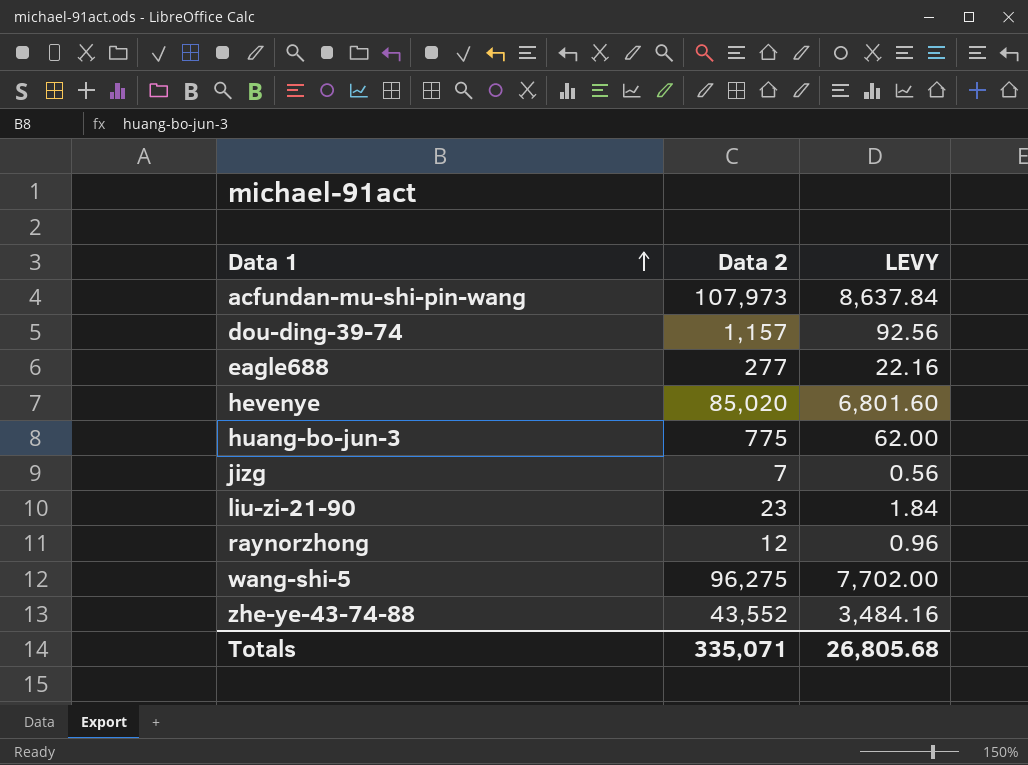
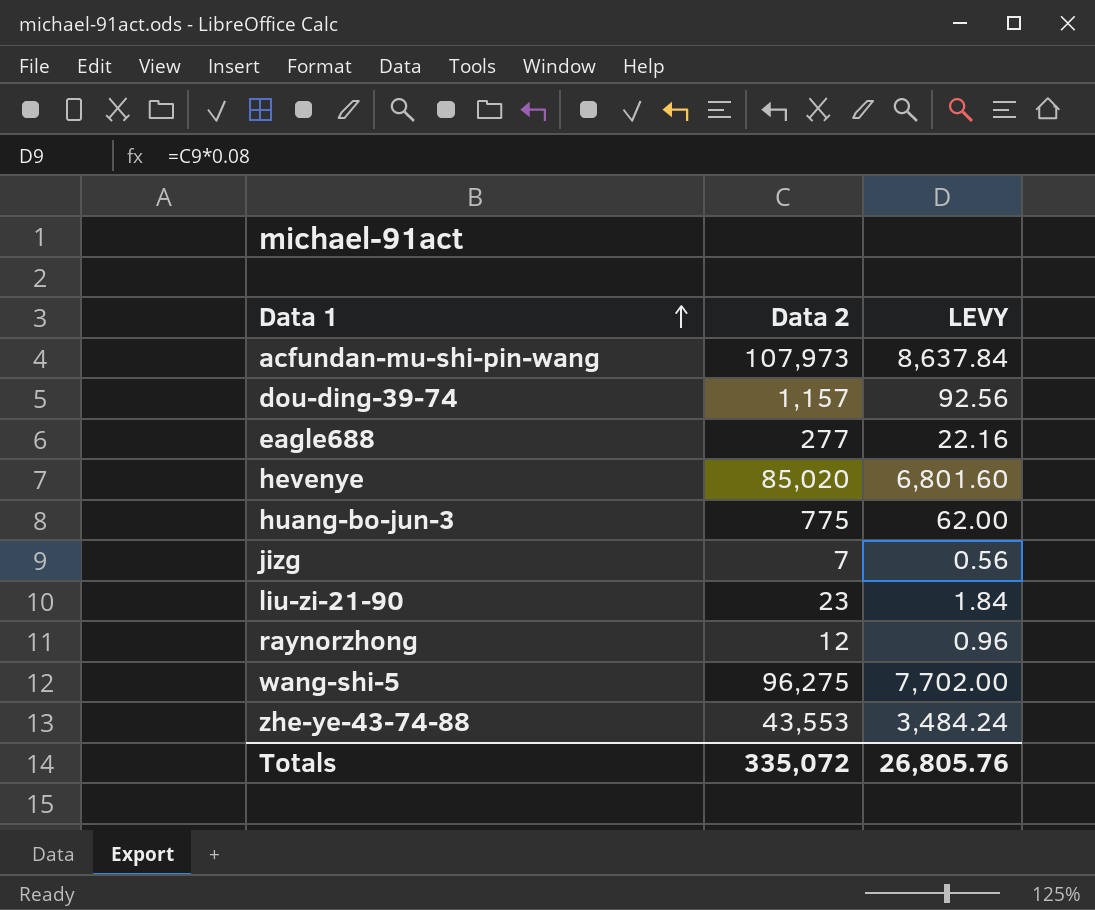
zhe-ye-43-74-88 | Data 2: 43,552 -> 43,553
zhe-ye-43-74-88 | LEVY: 3,484.16 -> 3,484.24
Totals | Data 2: 335,071 -> 335,072
Totals | LEVY: 26,805.68 -> 26,805.76

